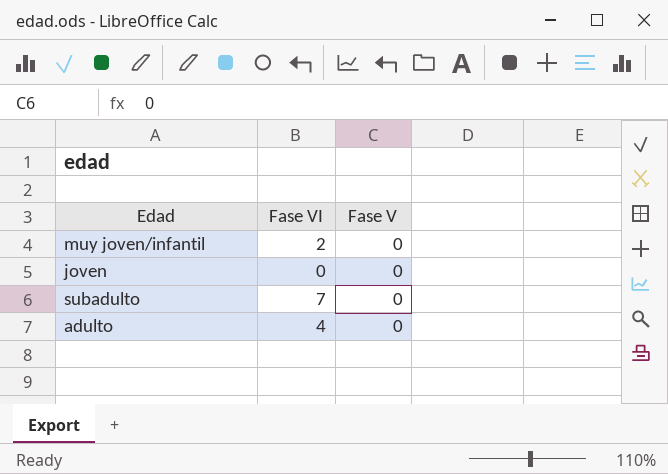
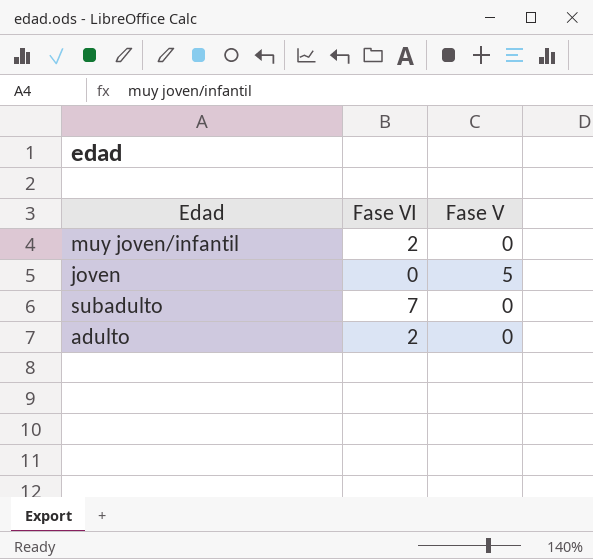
joven | Fase V: 0 -> 5
adulto | Fase VI: 4 -> 2

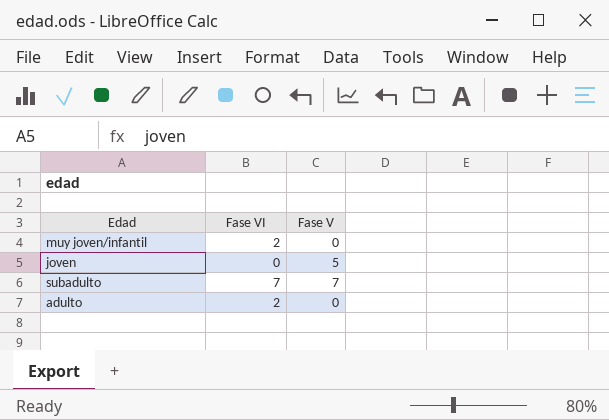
subadulto | Fase V: 0 -> 7

